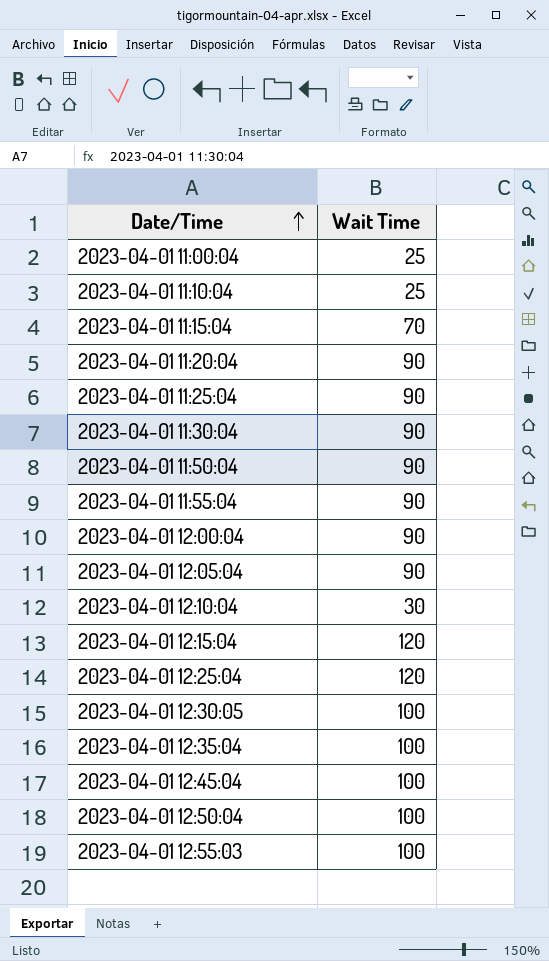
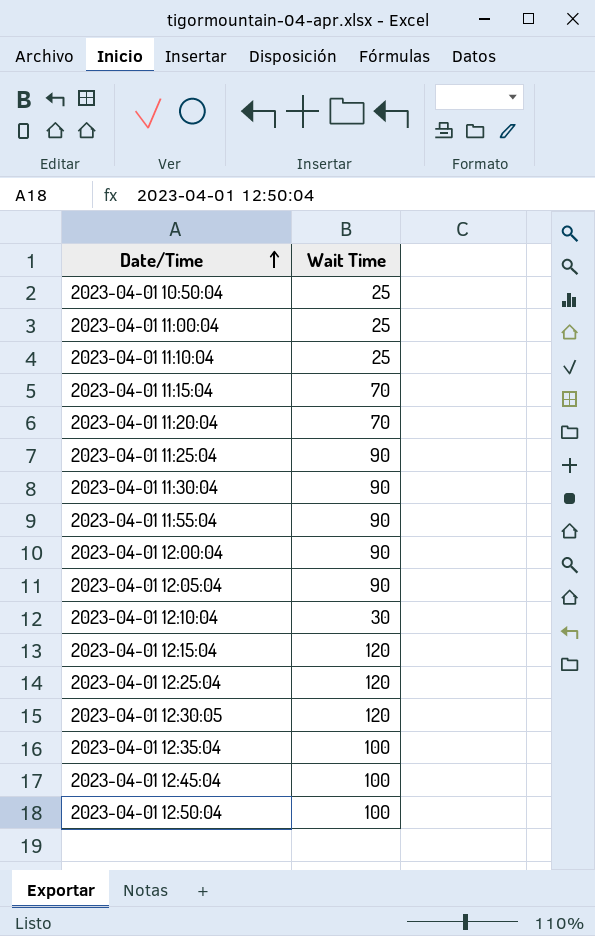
row 2023-04-01 11:50:04: 90 -> none
row 2023-04-01 12:55:03: 100 -> none
row 2023-04-01 10:50:04: none -> 25
2023-04-01 11:20:04 | Wait Time: 90 -> 70
2023-04-01 12:30:05 | Wait Time: 100 -> 120

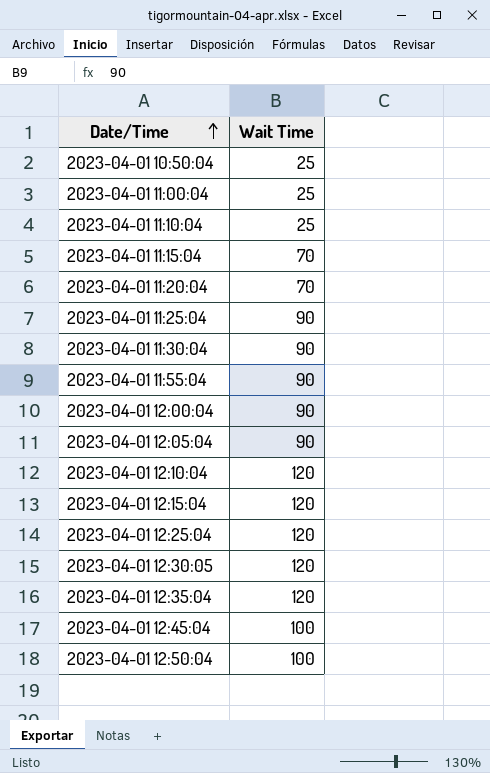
2023-04-01 12:10:04 | Wait Time: 30 -> 120
2023-04-01 12:35:04 | Wait Time: 100 -> 120

